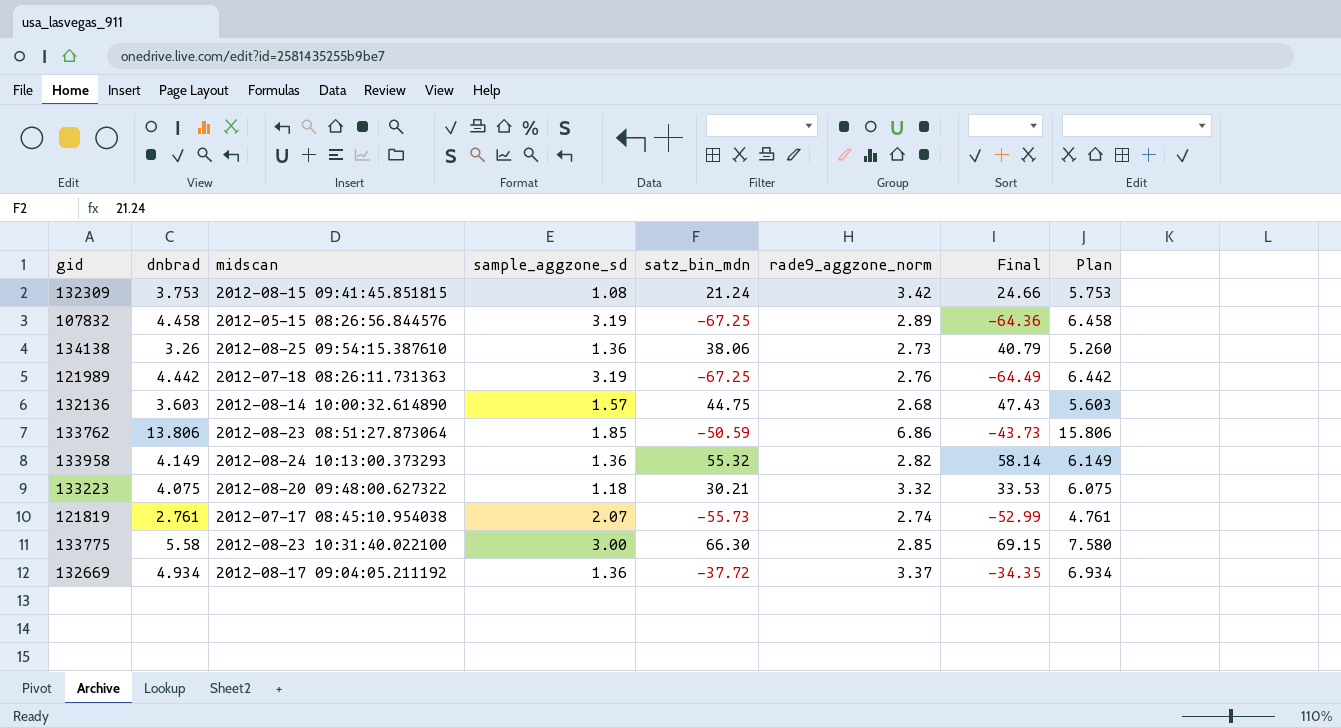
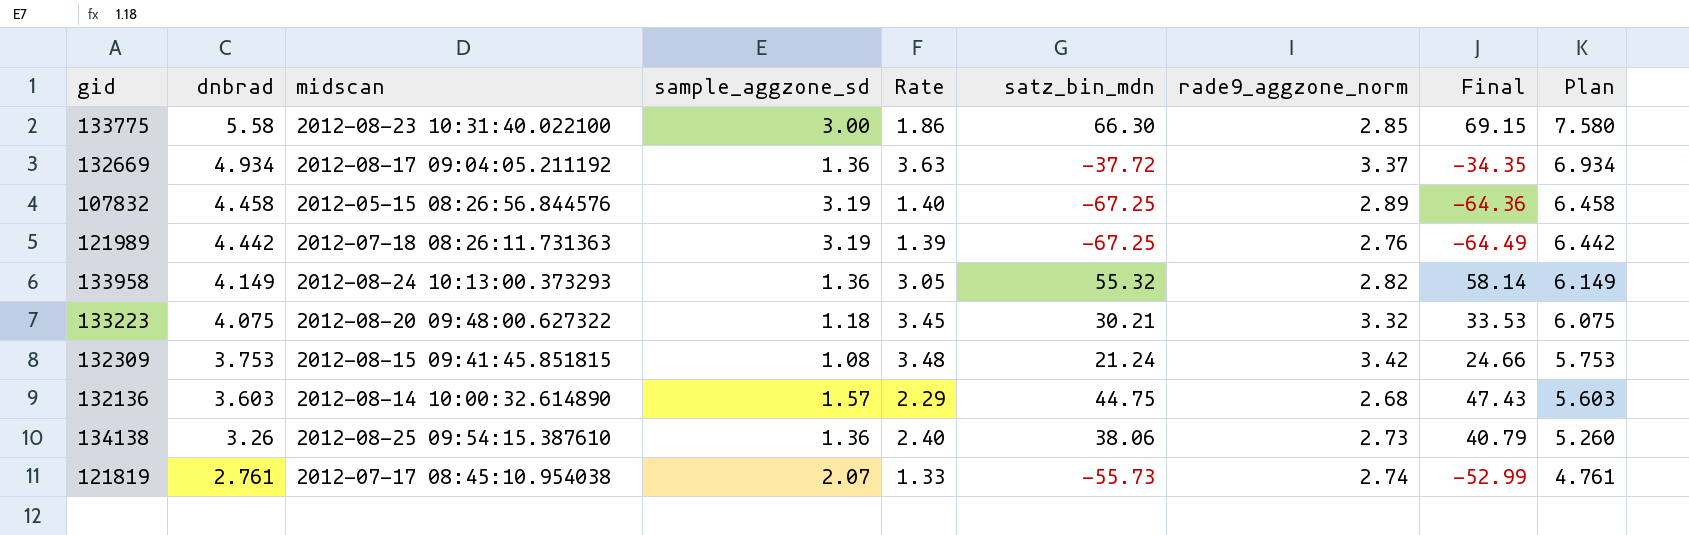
row order: none -> dnbrad descending
column Rate | formula: none -> [dnbrad] / [sample_aggzone_sd]
row 133762: 13.806 | 2012-08-23 08:51:27.873064 | 1.85 | -50.59 | 6.86 | -43.73 | 15.806 -> none

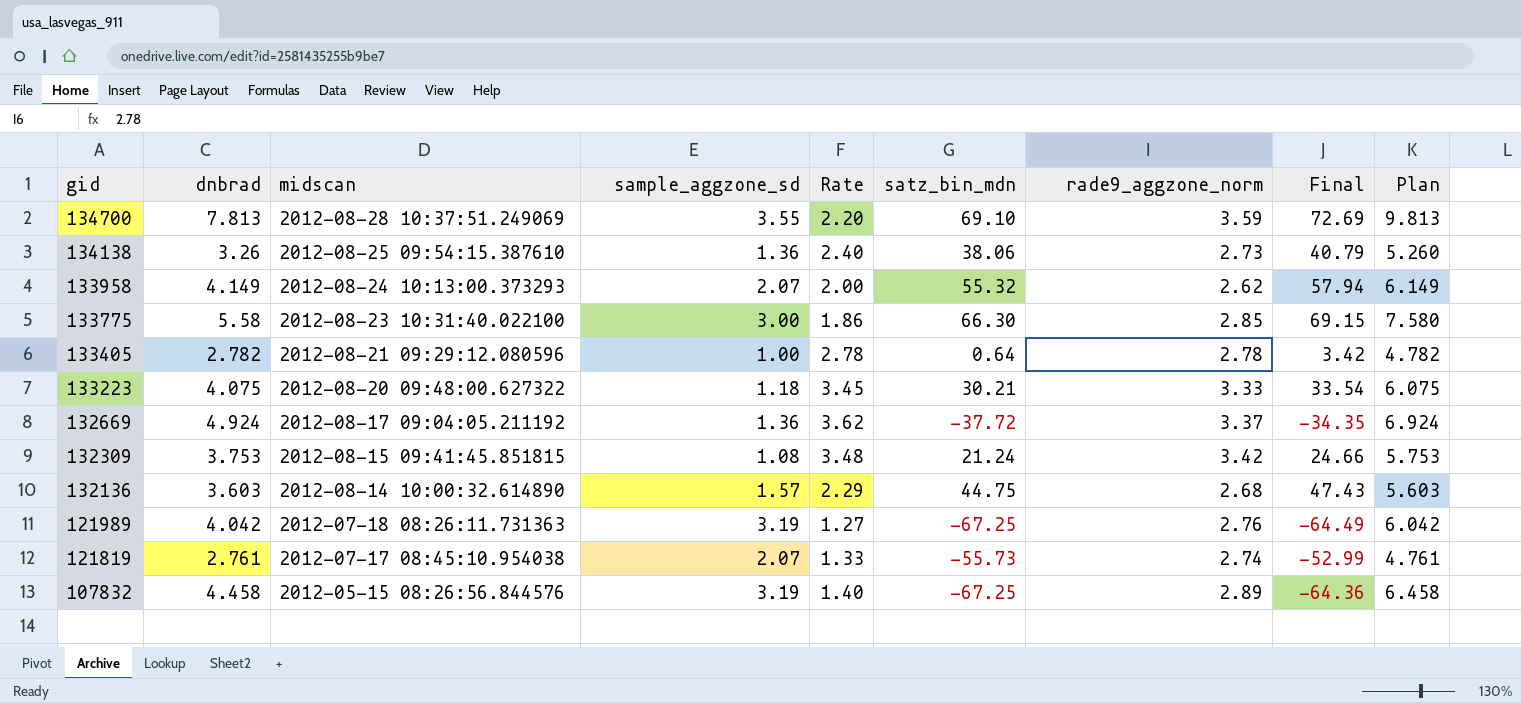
row order: dnbrad descending -> gid descending
row 134700: none -> 7.813 | 2012-08-28 10:37:51.249069 | 3.55 | 2.20 | 69.10 | 3.59 | 72.69 | 9.813
133958 | sample_aggzone_sd: 1.36 -> 2.07
133958 | Rate: 3.05 -> 2.00
133958 | rade9_aggzone_norm: 2.82 -> 2.62
133958 | Final: 58.14 -> 57.94
row 133405: none -> 2.782 | 2012-08-21 09:29:12.080596 | 1.00 | 2.78 | 0.64 | 2.78 | 3.42 | 4.782
133223 | rade9_aggzone_norm: 3.32 -> 3.33
133223 | Final: 33.53 -> 33.54
132669 | dnbrad: 4.934 -> 4.924
132669 | Rate: 3.63 -> 3.62
132669 | Plan: 6.934 -> 6.924
121989 | dnbrad: 4.442 -> 4.042
121989 | Rate: 1.39 -> 1.27
121989 | Plan: 6.442 -> 6.042

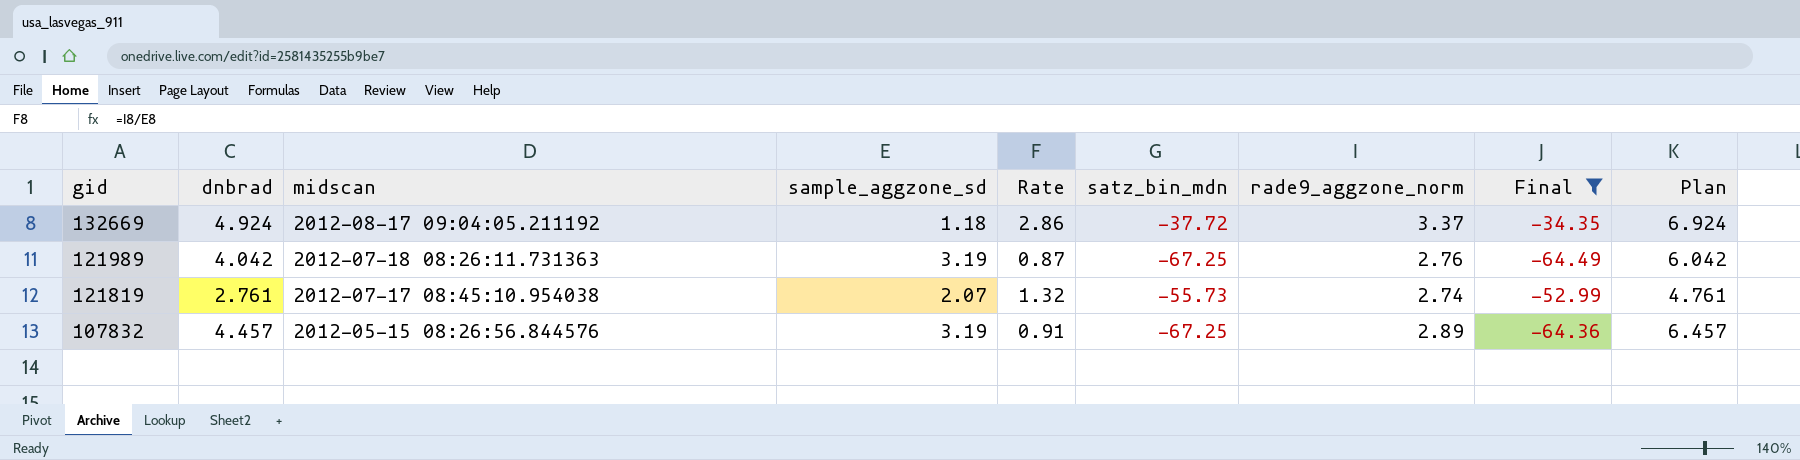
filter: none -> Final <= -34.35
column Rate | formula: [dnbrad] / [sample_aggzone_sd] -> [rade9_aggzone_norm] / [sample_aggzone_sd]
132669 | sample_aggzone_sd: 1.36 -> 1.18
107832 | dnbrad: 4.458 -> 4.457
107832 | Plan: 6.458 -> 6.457

